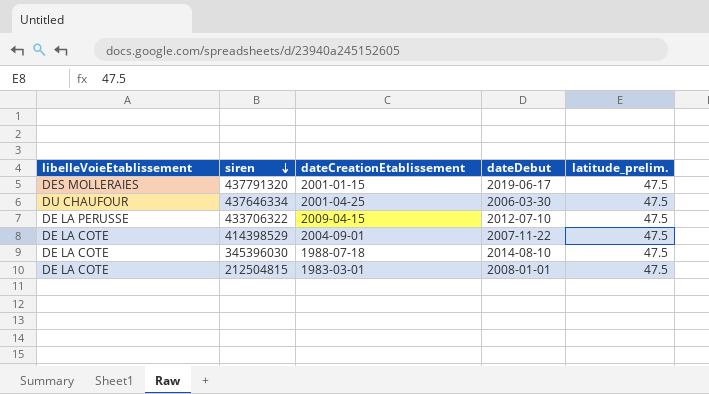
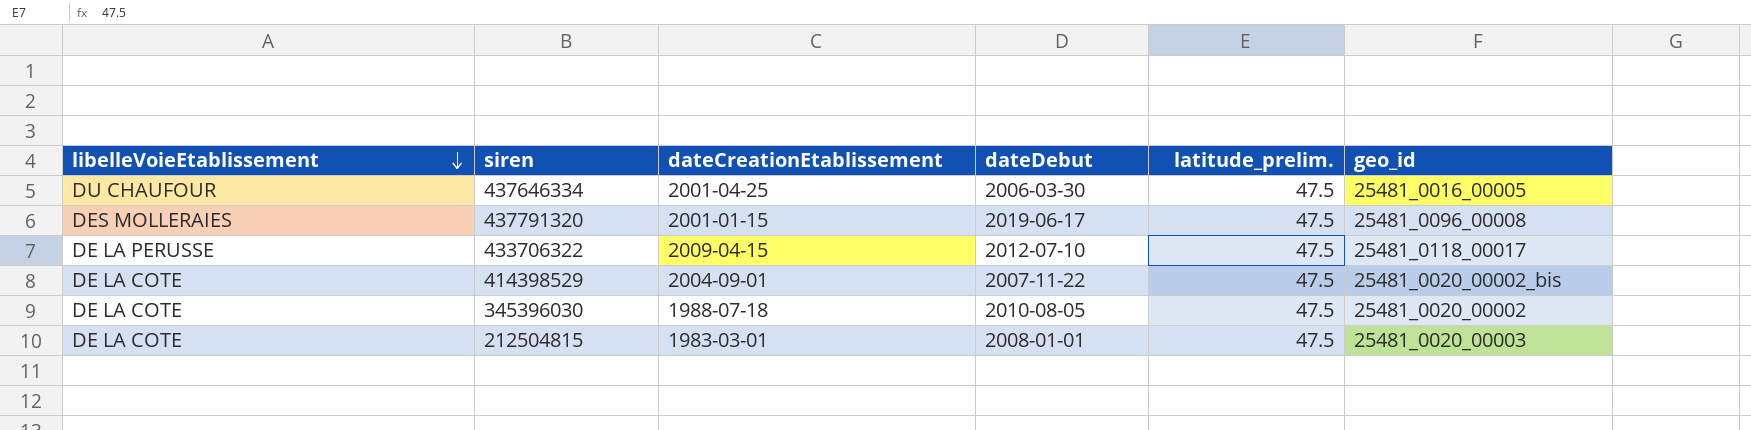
row order: siren descending -> libelleVoieEtablissement descending
column geo_id | position: none -> 6
345396030 | dateDebut: 2014-08-10 -> 2010-08-05

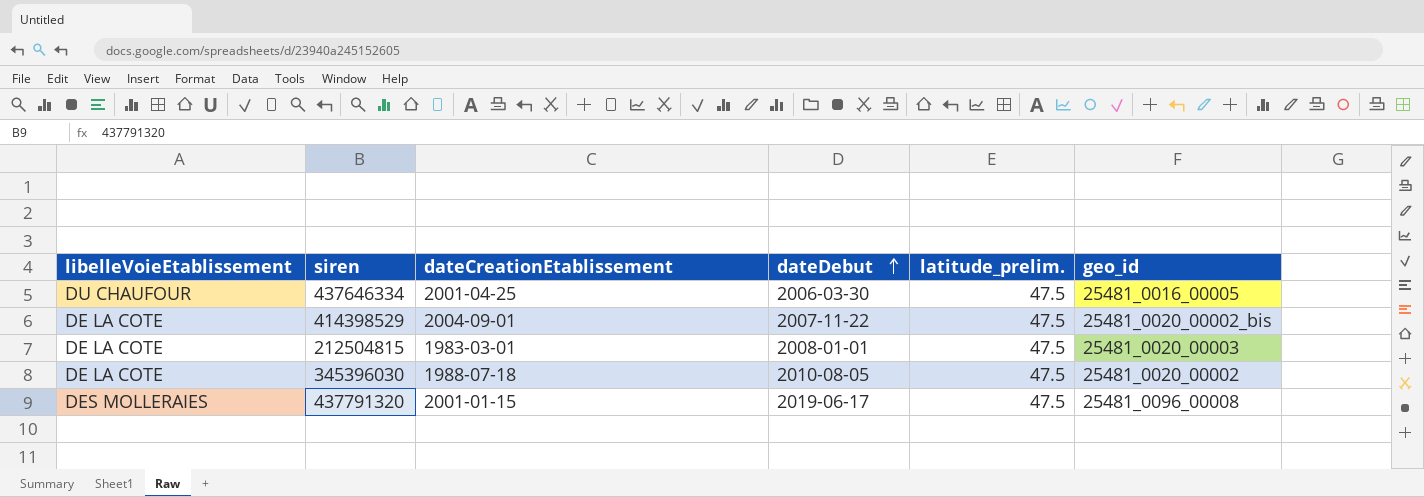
row order: libelleVoieEtablissement descending -> dateDebut ascending
row 433706322: DE LA PERUSSE | 2009-04-15 | 2012-07-10 | 47.5 | 25481_0118_00017 -> none

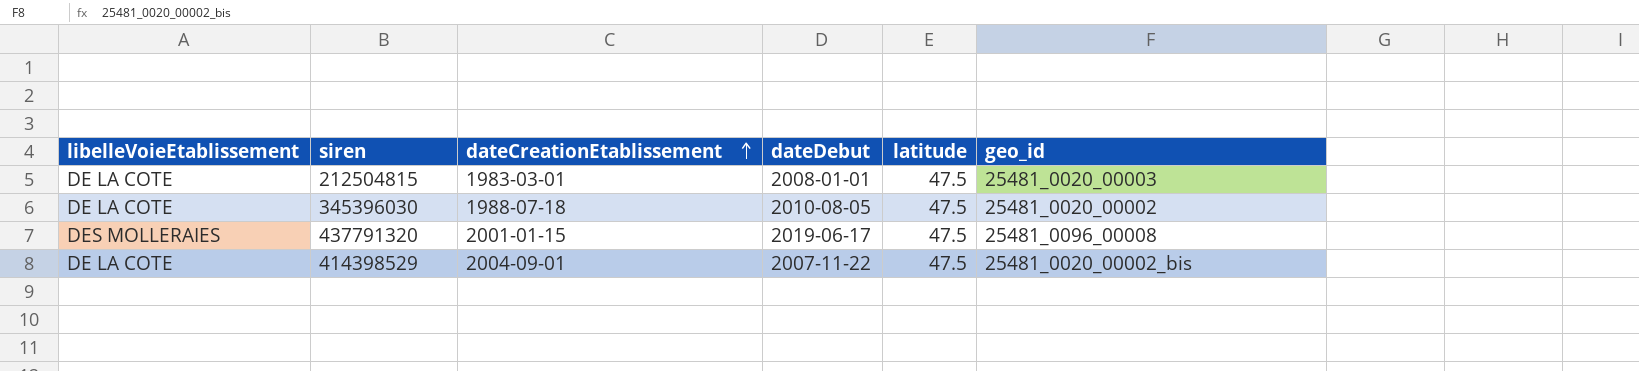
row order: dateDebut ascending -> dateCreationEtablissement ascending
column name: latitude_prelim. -> latitude
row 437646334: DU CHAUFOUR | 2001-04-25 | 2006-03-30 | 47.5 | 25481_0016_00005 -> none

